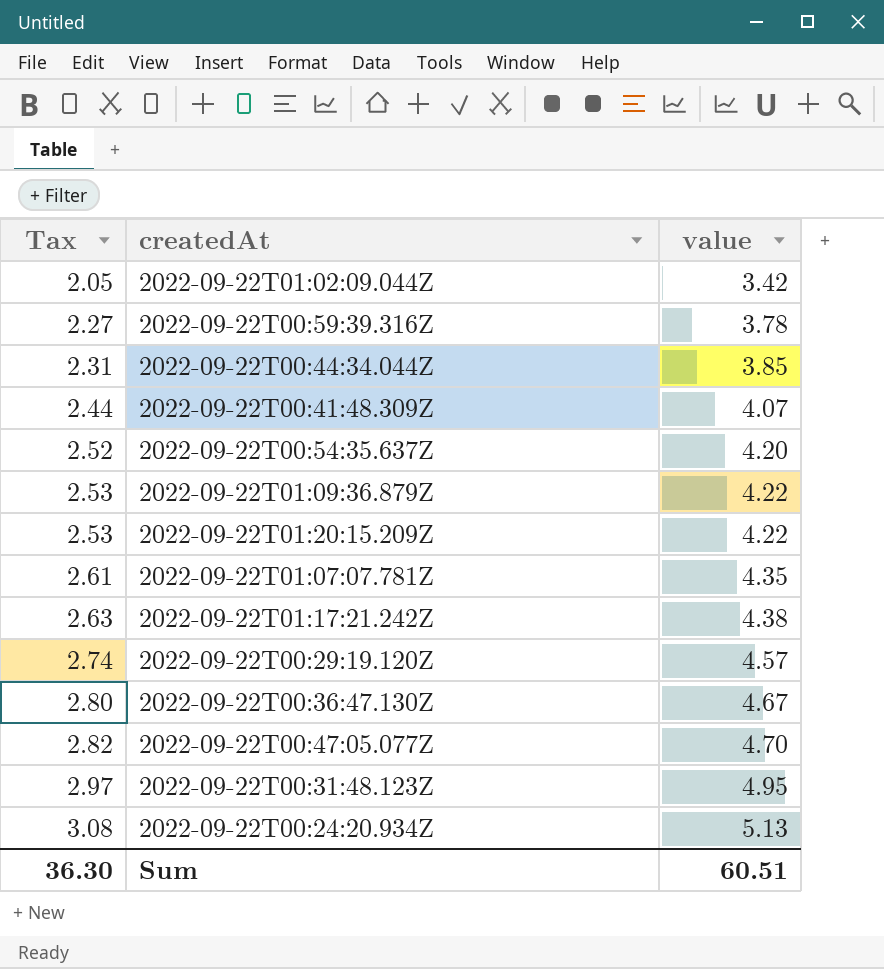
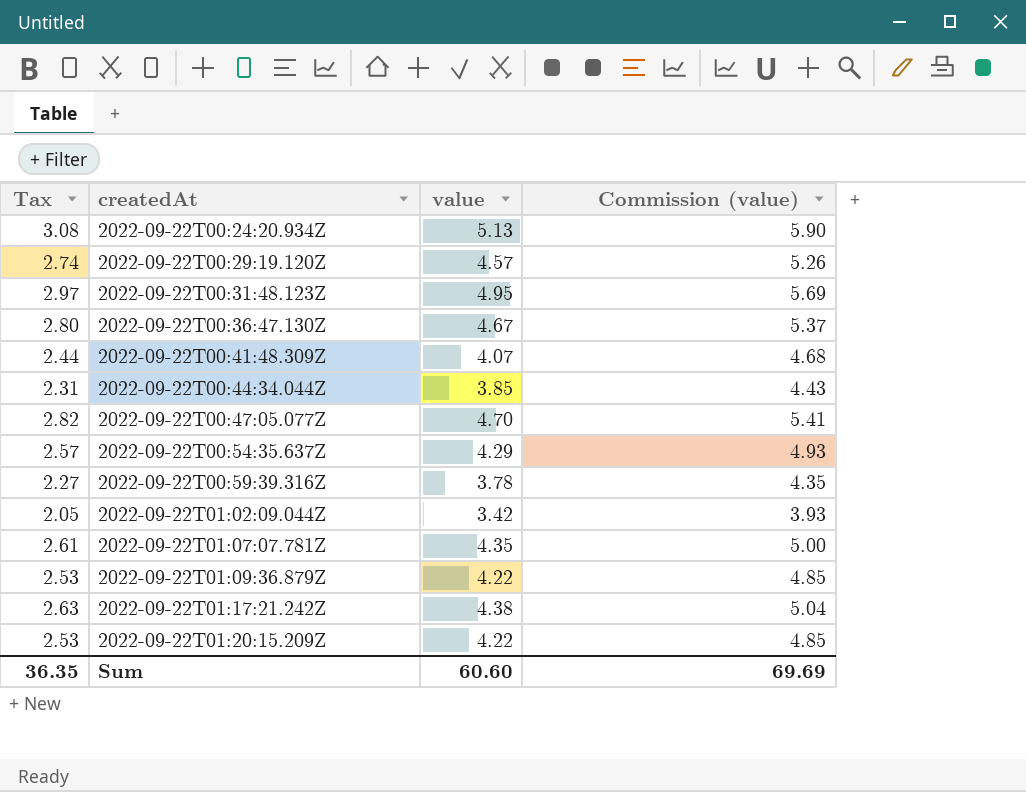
row order: Tax ascending -> createdAt ascending
column Commission (value) | formula: none -> [value] * 1.15
2022-09-22T00:54:35.637Z | Tax: 2.52 -> 2.57
2022-09-22T00:54:35.637Z | value: 4.20 -> 4.29
Sum | Tax: 36.30 -> 36.35
Sum | value: 60.51 -> 60.60

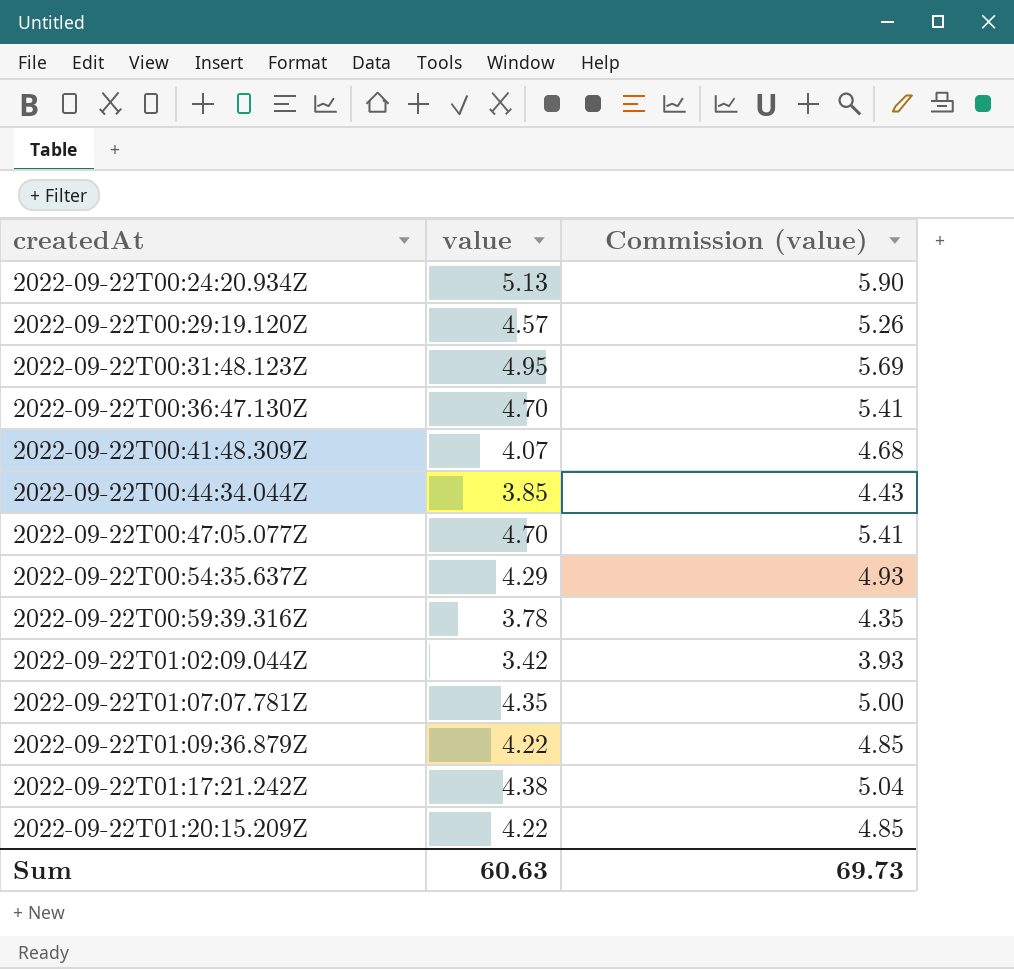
column Tax | formula: [value] * 0.6 -> none
2022-09-22T00:36:47.130Z | value: 4.67 -> 4.70
2022-09-22T00:36:47.130Z | Commission (value): 5.37 -> 5.41
Sum | value: 60.60 -> 60.63
Sum | Commission (value): 69.69 -> 69.73

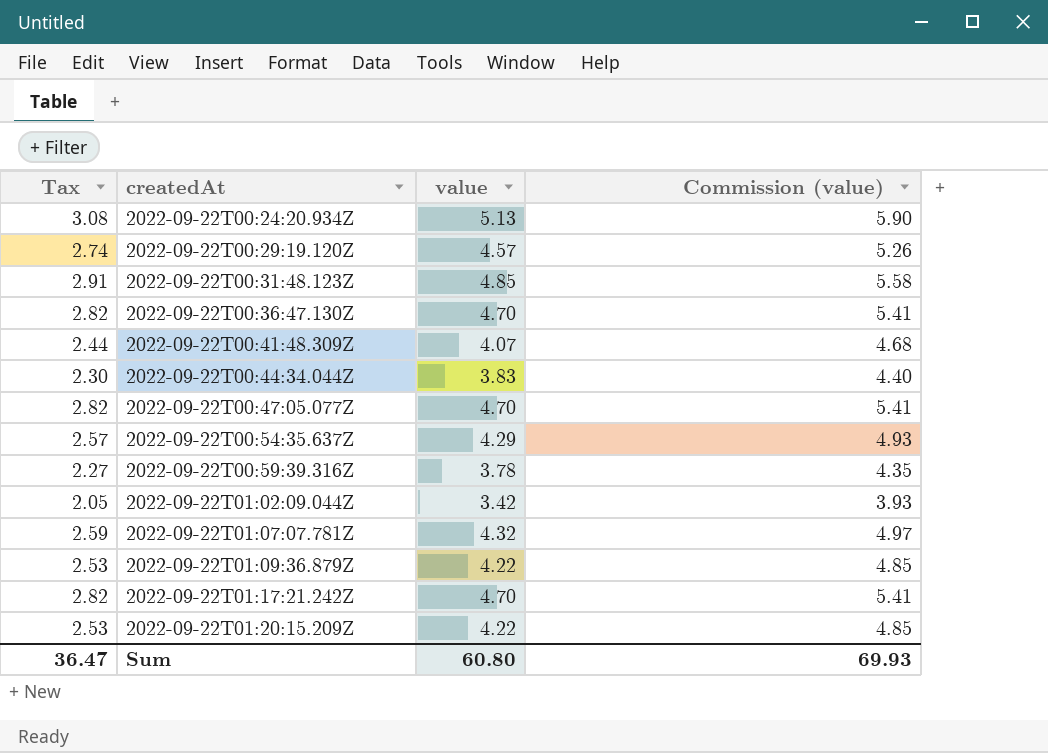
column Tax | formula: none -> [value] * 0.6
2022-09-22T00:31:48.123Z | value: 4.95 -> 4.85
2022-09-22T00:31:48.123Z | Commission (value): 5.69 -> 5.58
2022-09-22T00:44:34.044Z | value: 3.85 -> 3.83
2022-09-22T00:44:34.044Z | Commission (value): 4.43 -> 4.40
2022-09-22T01:07:07.781Z | value: 4.35 -> 4.32
2022-09-22T01:07:07.781Z | Commission (value): 5.00 -> 4.97
2022-09-22T01:17:21.242Z | value: 4.38 -> 4.70
2022-09-22T01:17:21.242Z | Commission (value): 5.04 -> 5.41
Sum | value: 60.63 -> 60.80
Sum | Commission (value): 69.73 -> 69.93

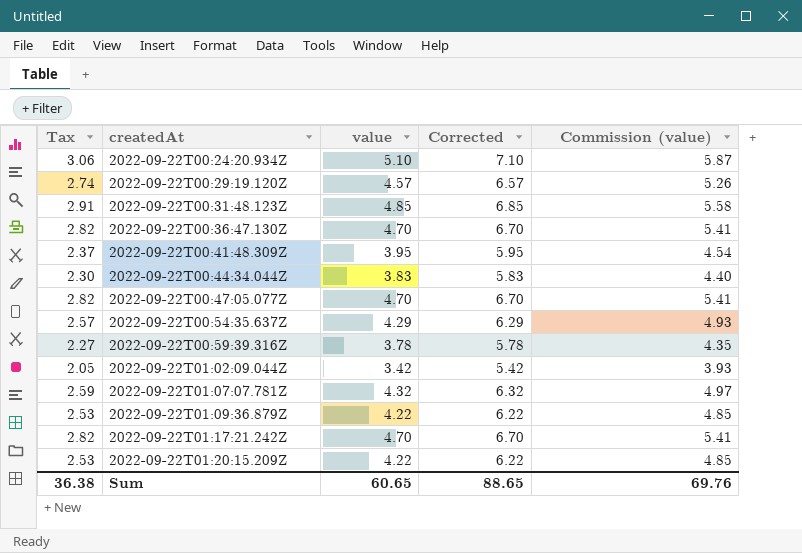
column Corrected | formula: none -> [value] + 2
2022-09-22T00:24:20.934Z | Tax: 3.08 -> 3.06
2022-09-22T00:24:20.934Z | value: 5.13 -> 5.10
2022-09-22T00:24:20.934Z | Commission (value): 5.90 -> 5.87
2022-09-22T00:41:48.309Z | Tax: 2.44 -> 2.37
2022-09-22T00:41:48.309Z | value: 4.07 -> 3.95
2022-09-22T00:41:48.309Z | Commission (value): 4.68 -> 4.54
Sum | Tax: 36.47 -> 36.38
Sum | value: 60.80 -> 60.65
Sum | Commission (value): 69.93 -> 69.76

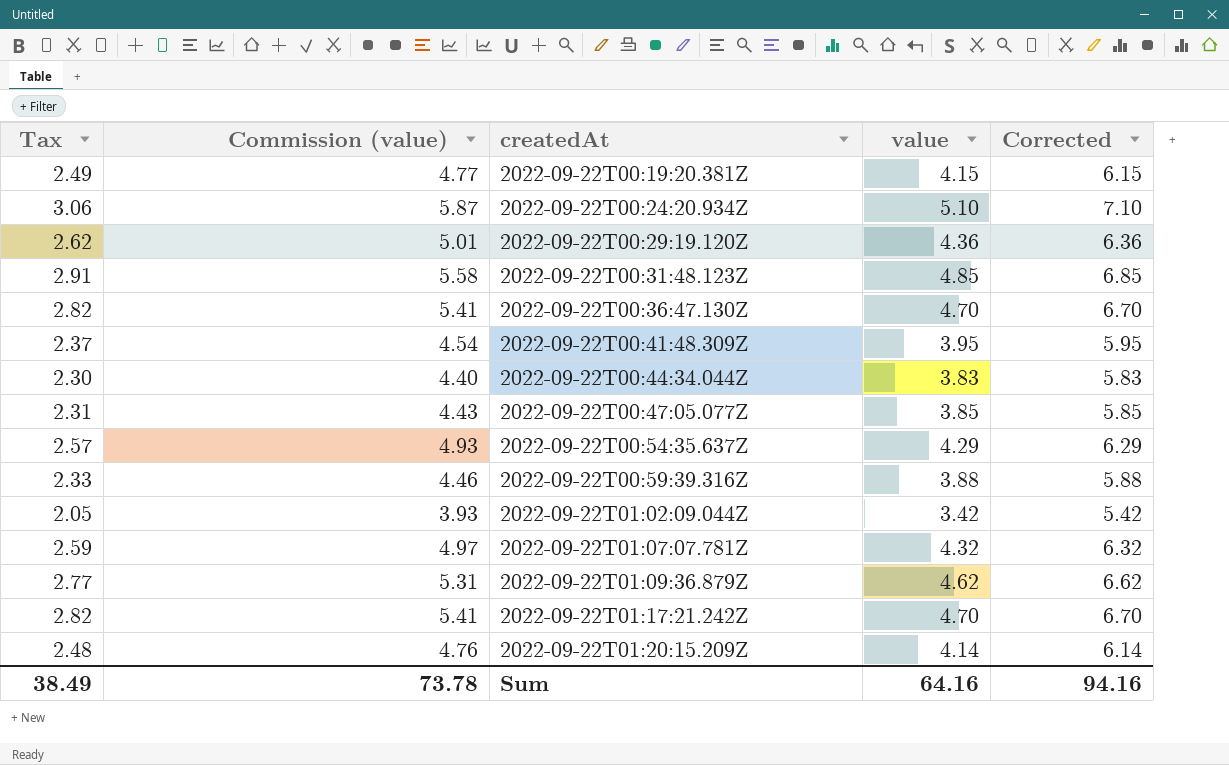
column Commission (value) | position: 5 -> 2
row 2022-09-22T00:19:20.381Z: none -> 2.49 | 4.77 | 4.15 | 6.15
2022-09-22T00:29:19.120Z | Tax: 2.74 -> 2.62
2022-09-22T00:29:19.120Z | Commission (value): 5.26 -> 5.01
2022-09-22T00:29:19.120Z | value: 4.57 -> 4.36
2022-09-22T00:29:19.120Z | Corrected: 6.57 -> 6.36
2022-09-22T00:47:05.077Z | Tax: 2.82 -> 2.31
2022-09-22T00:47:05.077Z | Commission (value): 5.41 -> 4.43
2022-09-22T00:47:05.077Z | value: 4.70 -> 3.85
2022-09-22T00:47:05.077Z | Corrected: 6.70 -> 5.85
2022-09-22T00:59:39.316Z | Tax: 2.27 -> 2.33
2022-09-22T00:59:39.316Z | Commission (value): 4.35 -> 4.46
2022-09-22T00:59:39.316Z | value: 3.78 -> 3.88
2022-09-22T00:59:39.316Z | Corrected: 5.78 -> 5.88
2022-09-22T01:09:36.879Z | Tax: 2.53 -> 2.77
2022-09-22T01:09:36.879Z | Commission (value): 4.85 -> 5.31
2022-09-22T01:09:36.879Z | value: 4.22 -> 4.62
2022-09-22T01:09:36.879Z | Corrected: 6.22 -> 6.62
2022-09-22T01:20:15.209Z | Tax: 2.53 -> 2.48
2022-09-22T01:20:15.209Z | Commission (value): 4.85 -> 4.76
2022-09-22T01:20:15.209Z | value: 4.22 -> 4.14
2022-09-22T01:20:15.209Z | Corrected: 6.22 -> 6.14
Sum | Tax: 36.38 -> 38.49
Sum | Commission (value): 69.76 -> 73.78
Sum | value: 60.65 -> 64.16
Sum | Corrected: 88.65 -> 94.16

